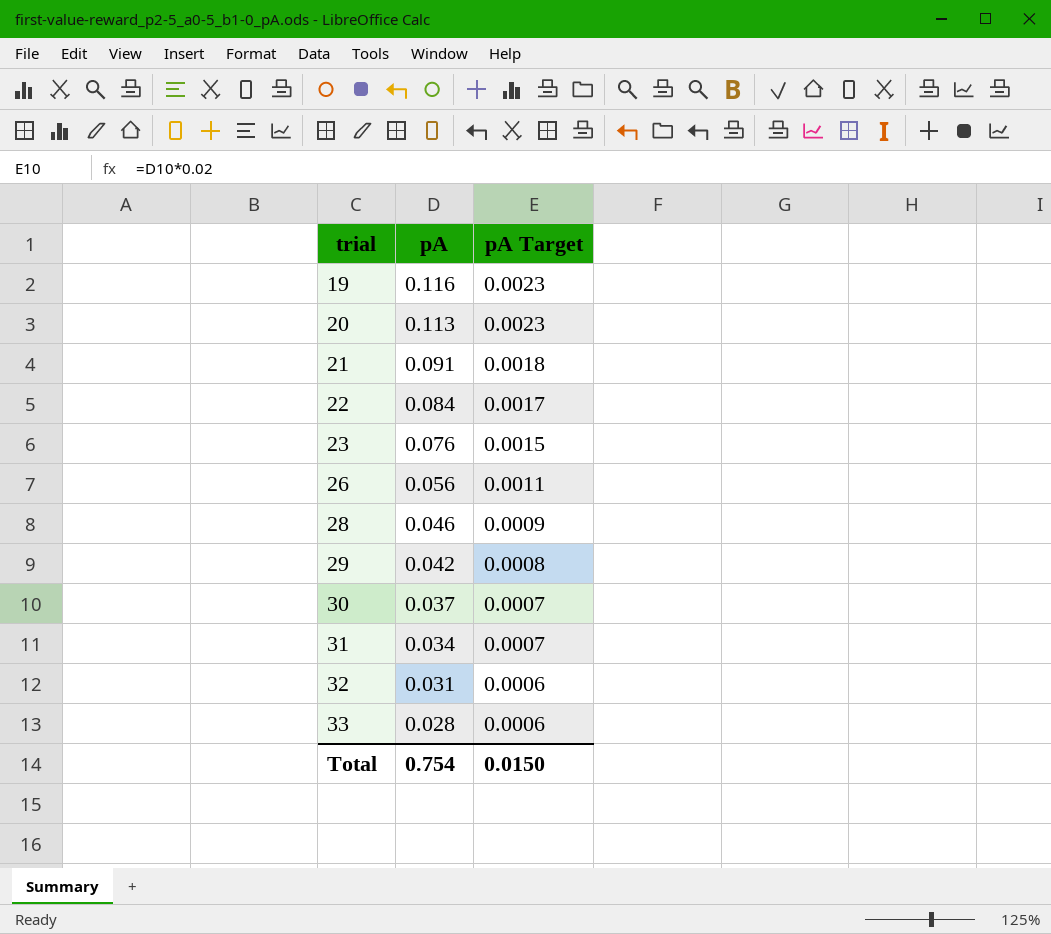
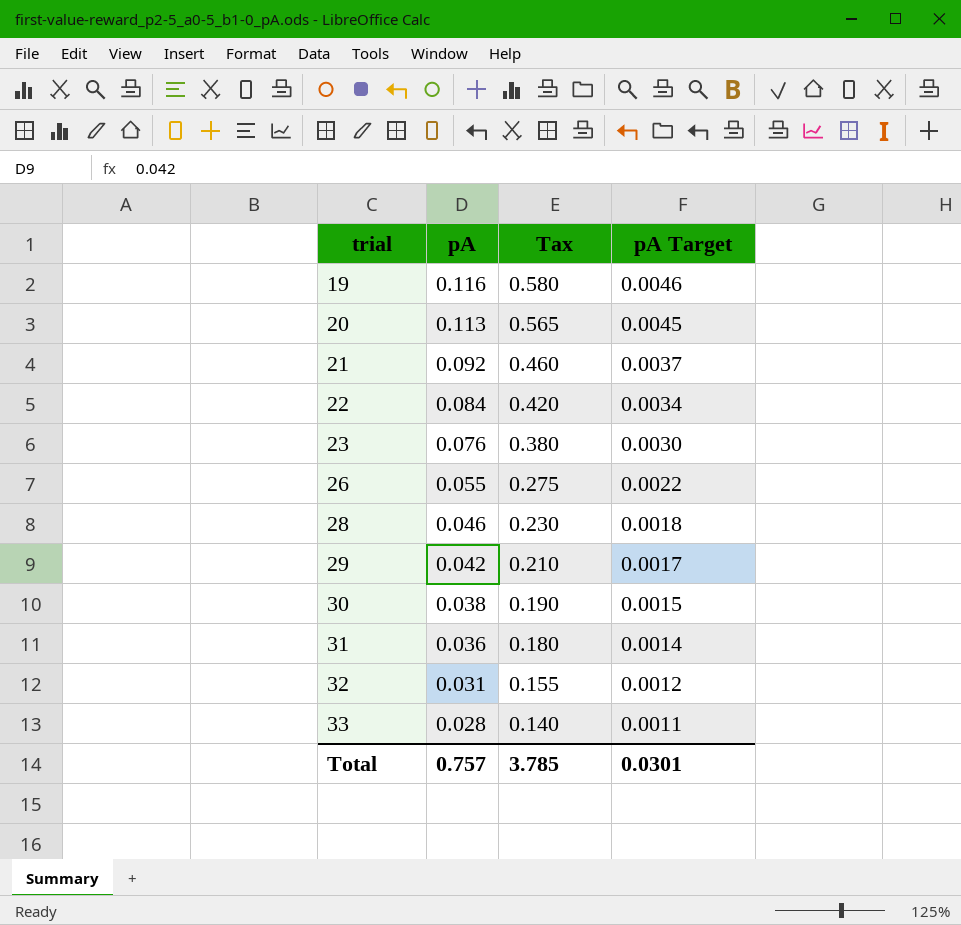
column Tax | formula: none -> [pA] * 5
column pA Target | formula: [pA] * 0.02 -> [pA] * 0.04
21 | pA: 0.091 -> 0.092
26 | pA: 0.056 -> 0.055
30 | pA: 0.037 -> 0.038
31 | pA: 0.034 -> 0.036
Total | pA: 0.754 -> 0.757
Total | pA Target: 0.0150 -> 0.0301

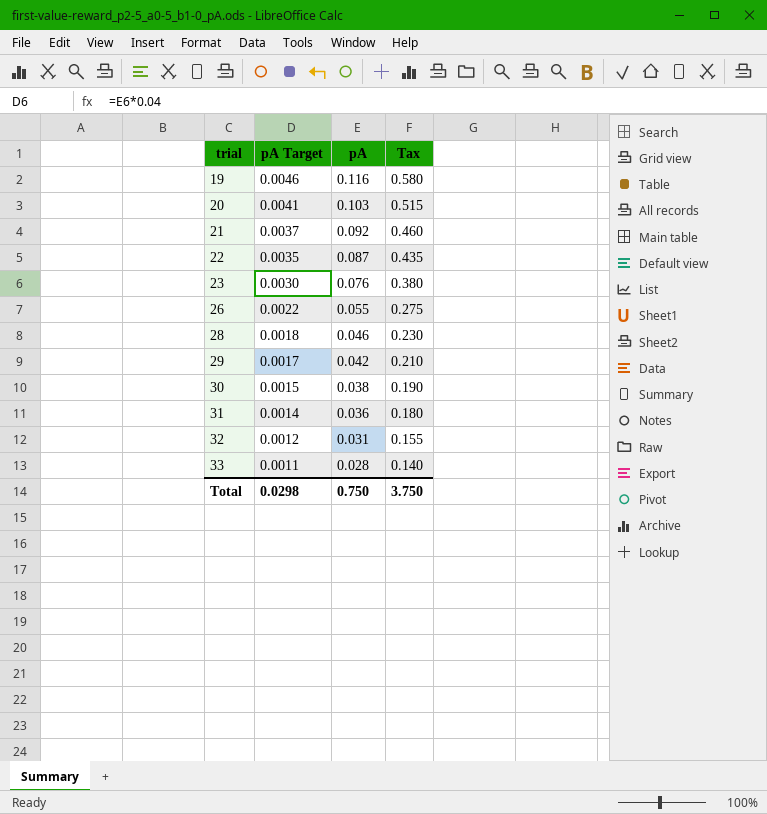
column pA Target | position: 4 -> 2
20 | pA Target: 0.0045 -> 0.0041
20 | pA: 0.113 -> 0.103
20 | Tax: 0.565 -> 0.515
22 | pA Target: 0.0034 -> 0.0035
22 | pA: 0.084 -> 0.087
22 | Tax: 0.420 -> 0.435
Total | pA Target: 0.0301 -> 0.0298
Total | pA: 0.757 -> 0.750
Total | Tax: 3.785 -> 3.750

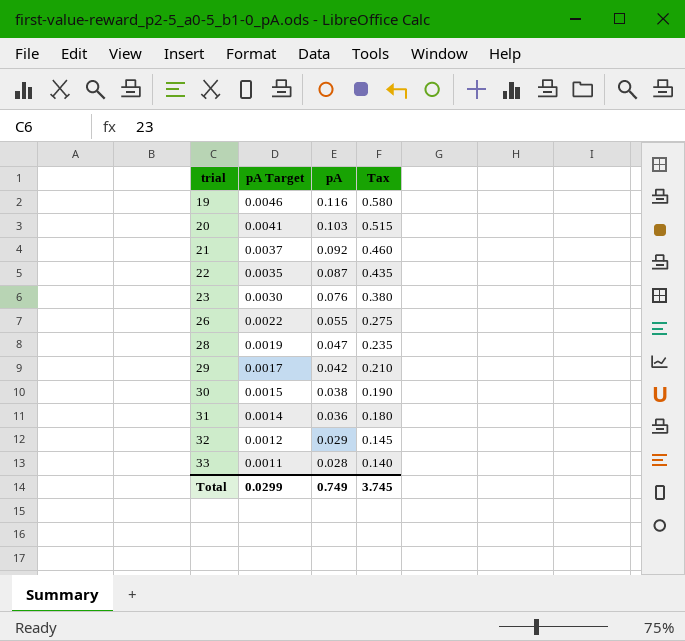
28 | pA Target: 0.0018 -> 0.0019
28 | pA: 0.046 -> 0.047
28 | Tax: 0.230 -> 0.235
32 | pA: 0.031 -> 0.029
32 | Tax: 0.155 -> 0.145
Total | pA Target: 0.0298 -> 0.0299
Total | pA: 0.750 -> 0.749
Total | Tax: 3.750 -> 3.745

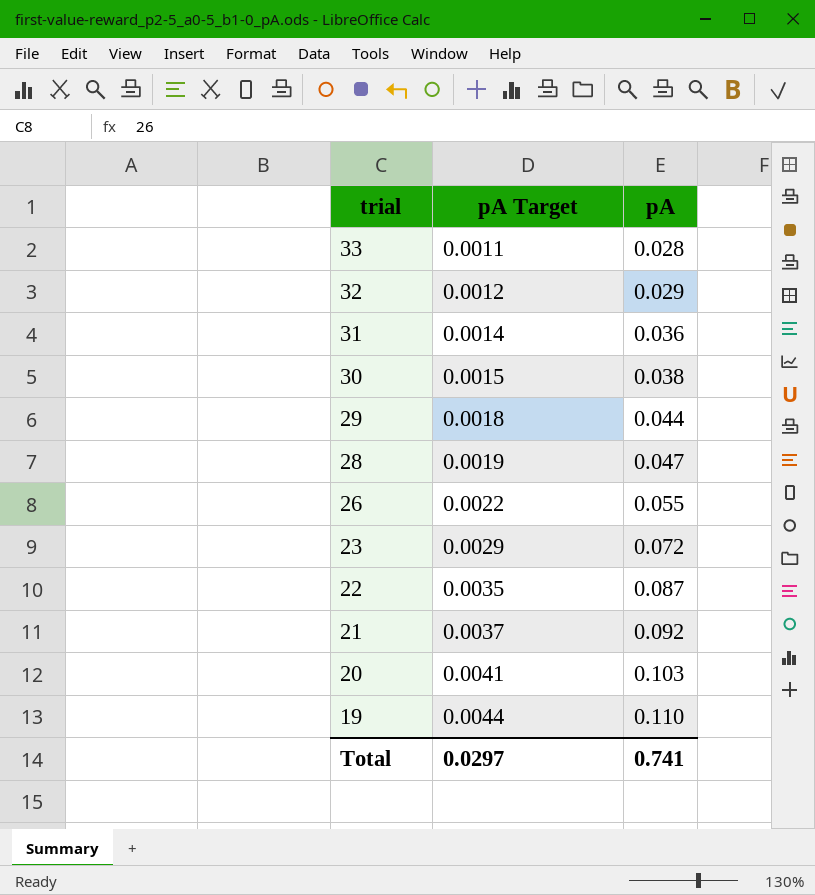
row order: trial ascending -> trial descending
column Tax | formula: [pA] * 5 -> none
29 | pA Target: 0.0017 -> 0.0018
29 | pA: 0.042 -> 0.044
23 | pA Target: 0.0030 -> 0.0029
23 | pA: 0.076 -> 0.072
19 | pA Target: 0.0046 -> 0.0044
19 | pA: 0.116 -> 0.110
Total | pA Target: 0.0299 -> 0.0297
Total | pA: 0.749 -> 0.741

